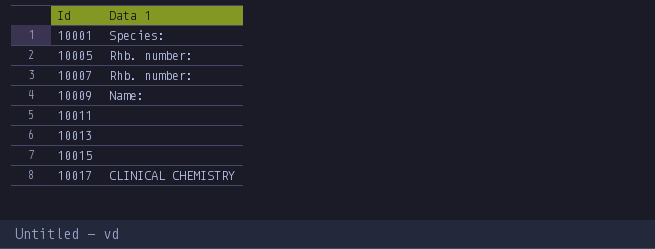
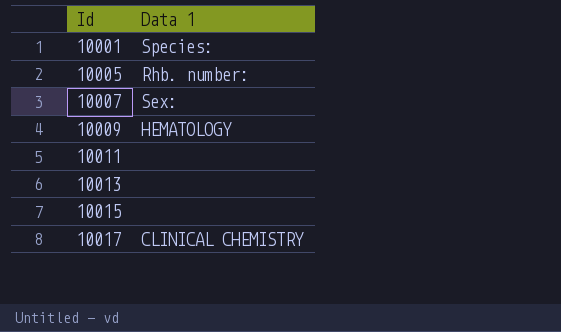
10007 | Data 1: Rhb. number: -> Sex:
10009 | Data 1: Name: -> HEMATOLOGY

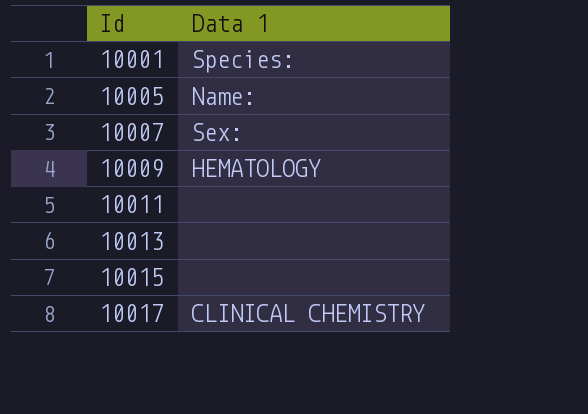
10005 | Data 1: Rhb. number: -> Name:

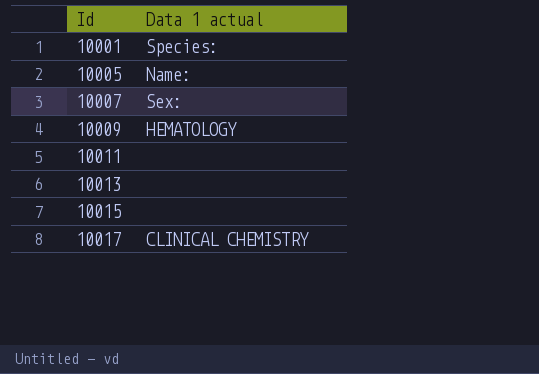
column name: Data 1 -> Data 1 actual

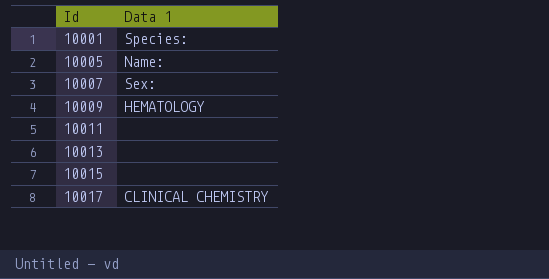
column name: Data 1 actual -> Data 1

